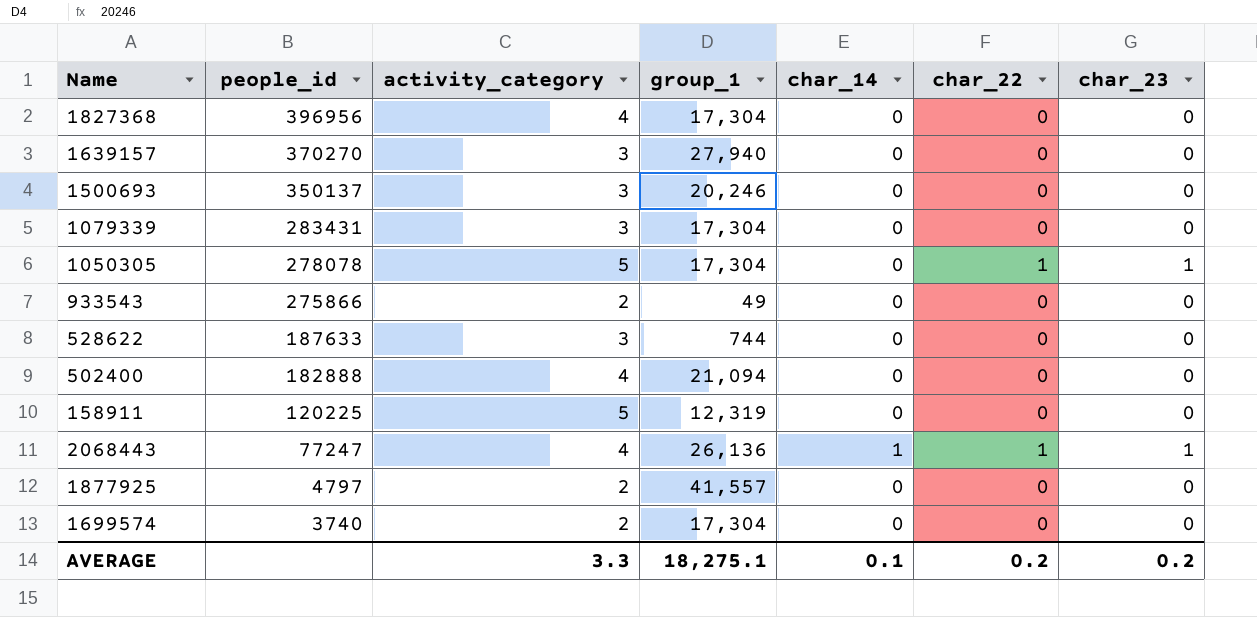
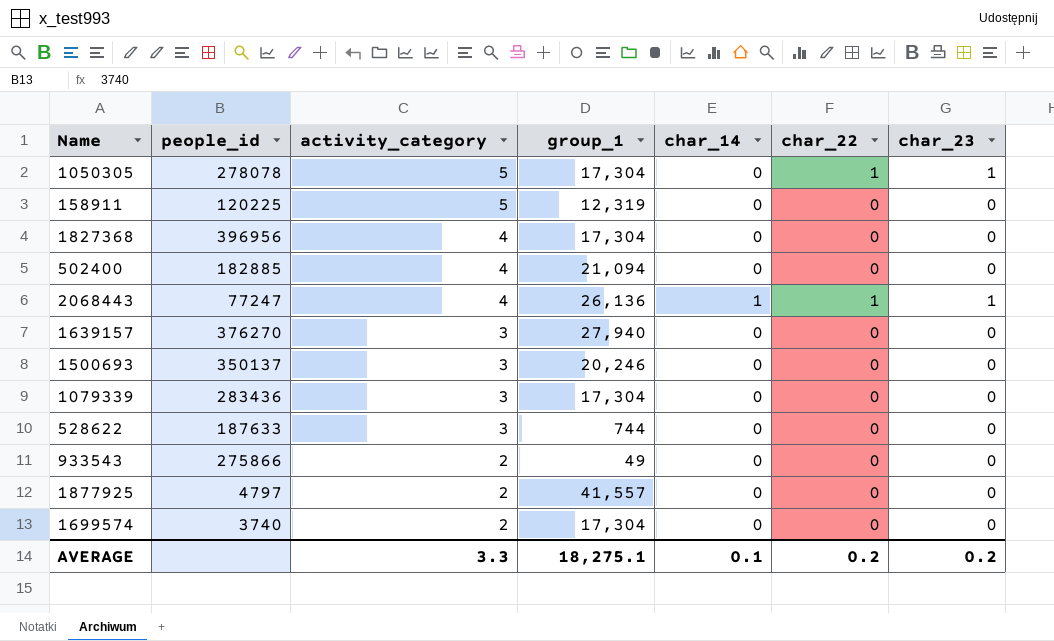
row order: people_id descending -> activity_category descending
502400 | people_id: 182888 -> 182885
1639157 | people_id: 370270 -> 376270
1079339 | people_id: 283431 -> 283436

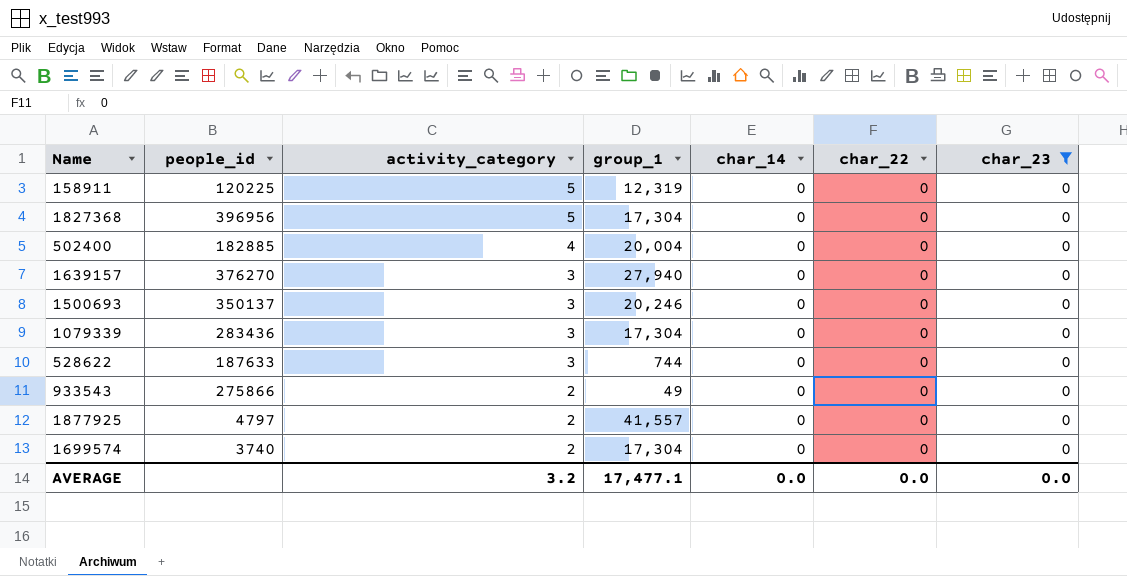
filter: none -> char_23 = 0
1827368 | activity_category: 4 -> 5
502400 | group_1: 21,094 -> 20,004
AVERAGE | activity_category: 3.3 -> 3.2
AVERAGE | group_1: 18,275.1 -> 17,477.1
AVERAGE | char_14: 0.1 -> 0.0
AVERAGE | char_22: 0.2 -> 0.0
AVERAGE | char_23: 0.2 -> 0.0

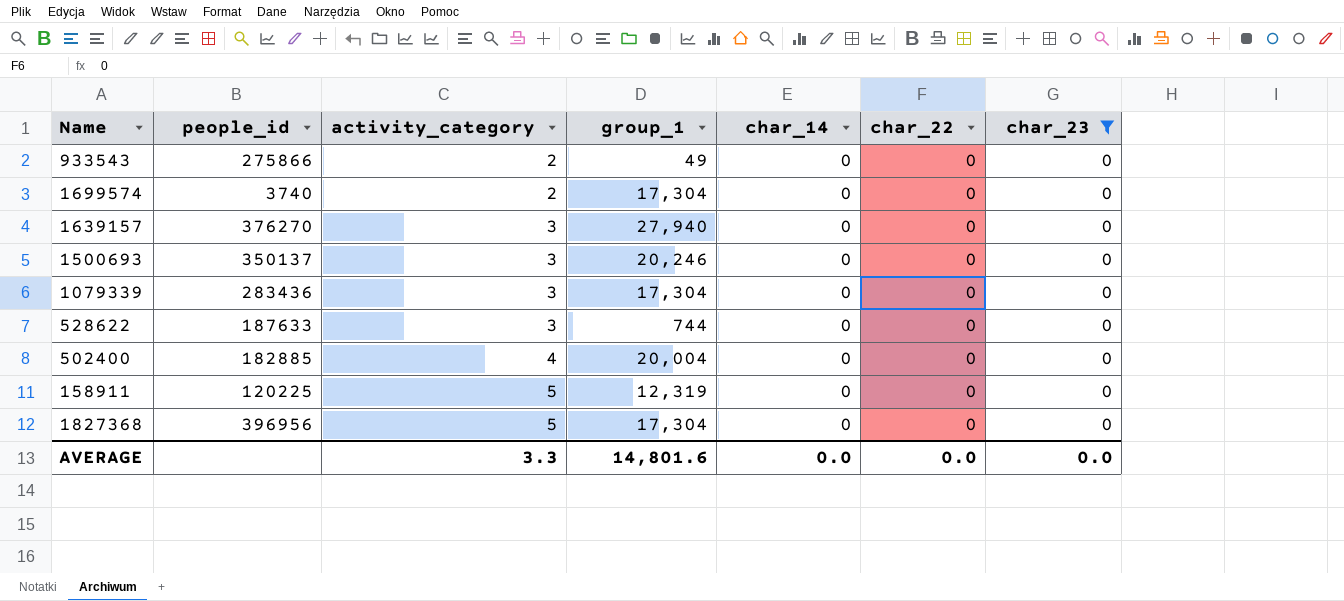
row order: activity_category descending -> activity_category ascending
row 1877925: 4797 | 2 | 41,557 | 0 | 0 | 0 -> none
AVERAGE | activity_category: 3.2 -> 3.3
AVERAGE | group_1: 17,477.1 -> 14,801.6

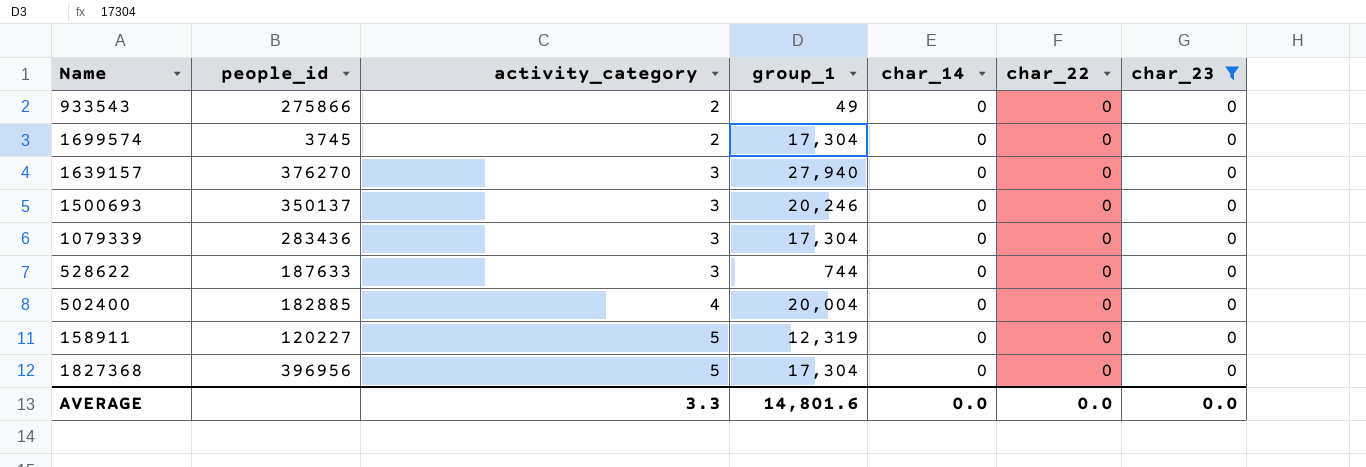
1699574 | people_id: 3740 -> 3745
158911 | people_id: 120225 -> 120227

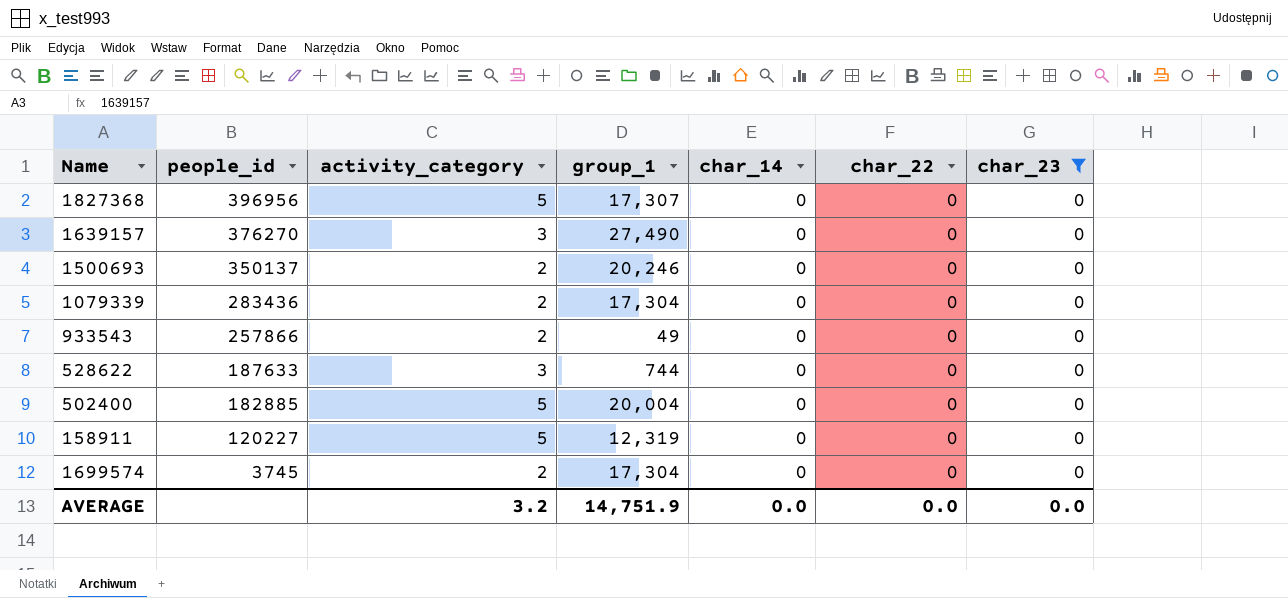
row order: activity_category ascending -> people_id descending
1827368 | group_1: 17,304 -> 17,307
1639157 | group_1: 27,940 -> 27,490
1500693 | activity_category: 3 -> 2
1079339 | activity_category: 3 -> 2
933543 | people_id: 275866 -> 257866
502400 | activity_category: 4 -> 5
AVERAGE | activity_category: 3.3 -> 3.2
AVERAGE | group_1: 14,801.6 -> 14,751.9

